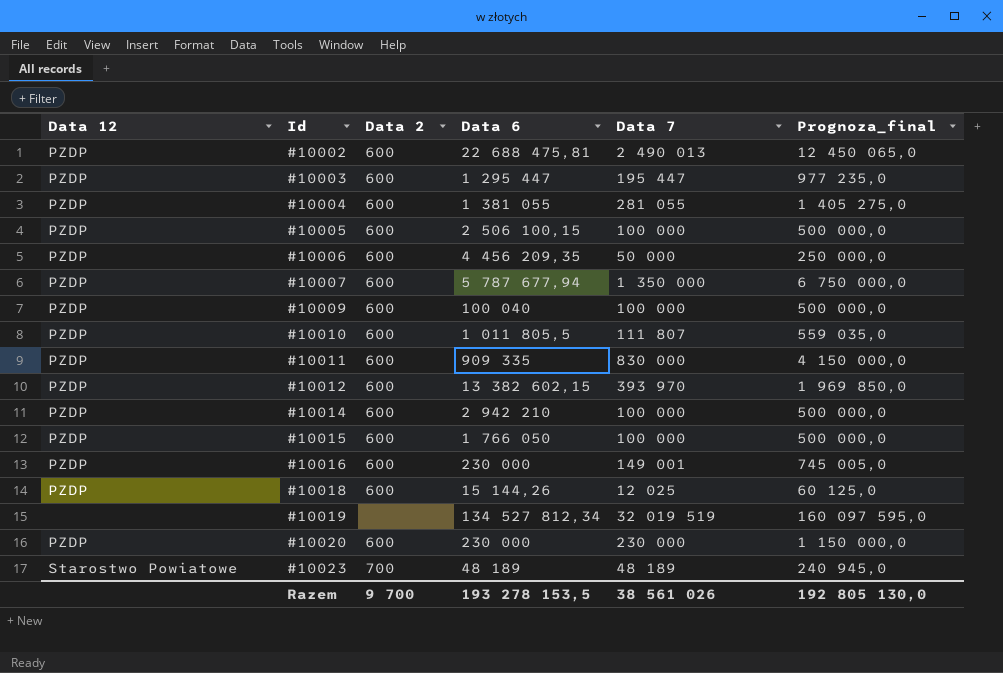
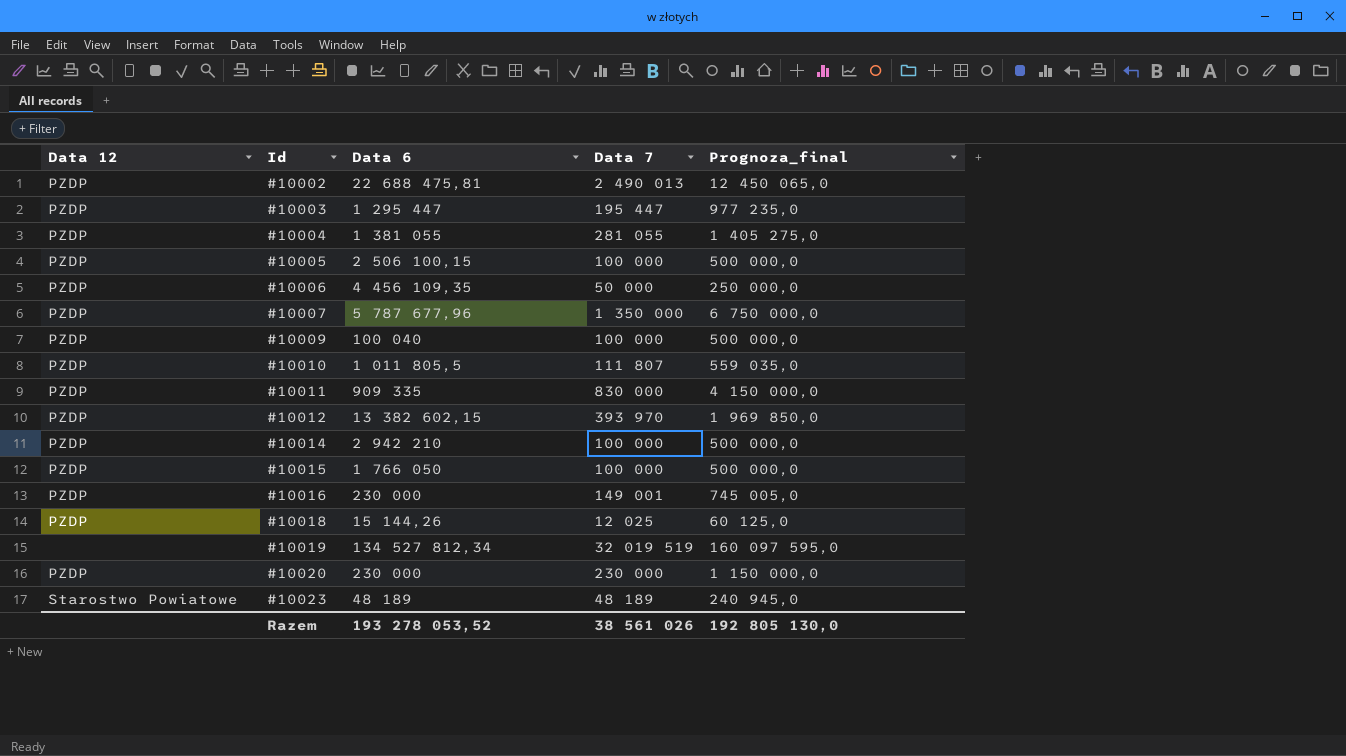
column Data 2 | position: 3 -> none
#10006 | Data 6: 4 456 209,35 -> 4 456 109,35
#10007 | Data 6: 5 787 677,94 -> 5 787 677,96
Razem | Data 6: 193 278 153,5 -> 193 278 053,52

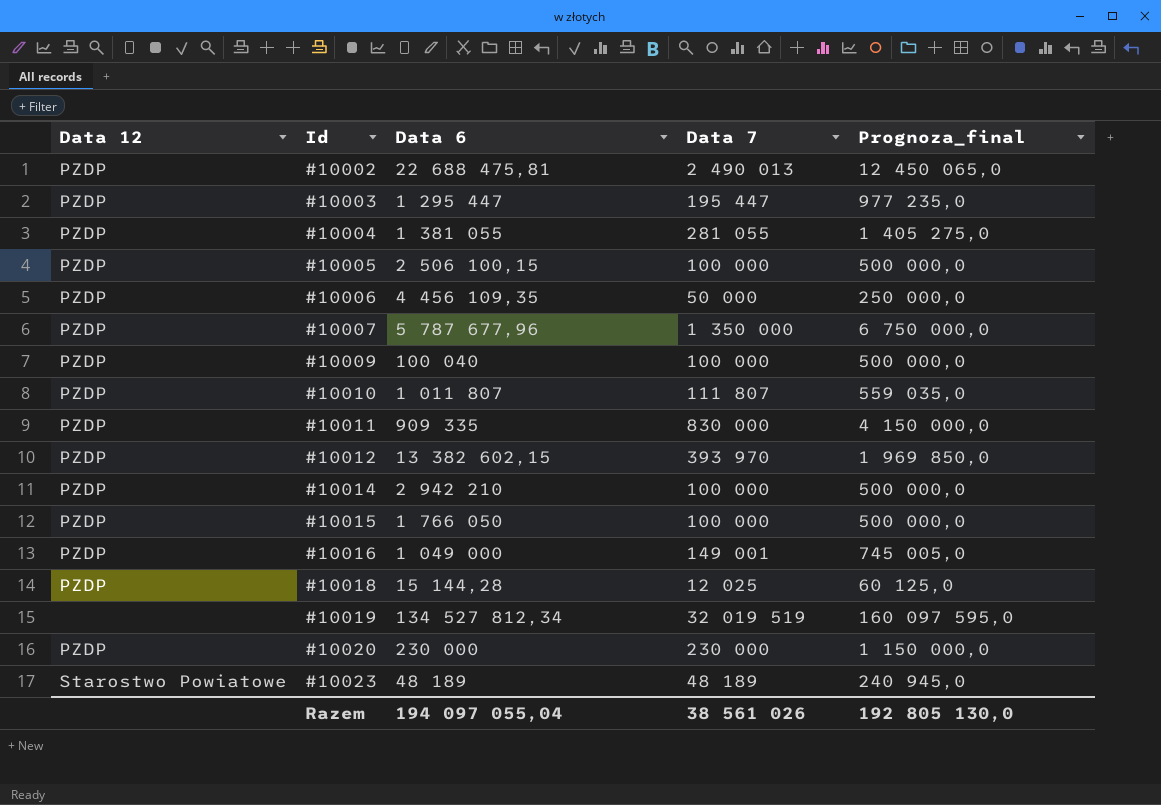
#10010 | Data 6: 1 011 805,5 -> 1 011 807
#10016 | Data 6: 230 000 -> 1 049 000
#10018 | Data 6: 15 144,26 -> 15 144,28
Razem | Data 6: 193 278 053,52 -> 194 097 055,04

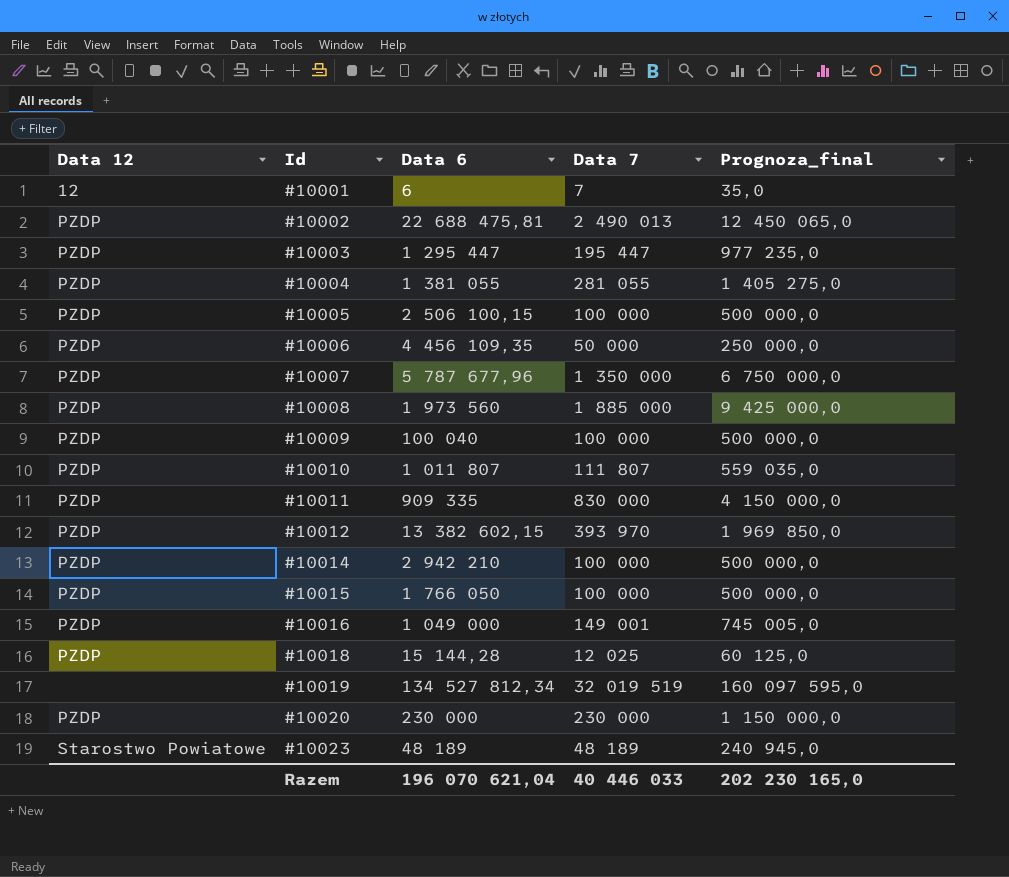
row #10001: none -> 12 | 6 | 7 | 35,0
row #10008: none -> PZDP | 1 973 560 | 1 885 000 | 9 425 000,0
Razem | Data 6: 194 097 055,04 -> 196 070 621,04
Razem | Data 7: 38 561 026 -> 40 446 033
Razem | Prognoza_final: 192 805 130,0 -> 202 230 165,0

